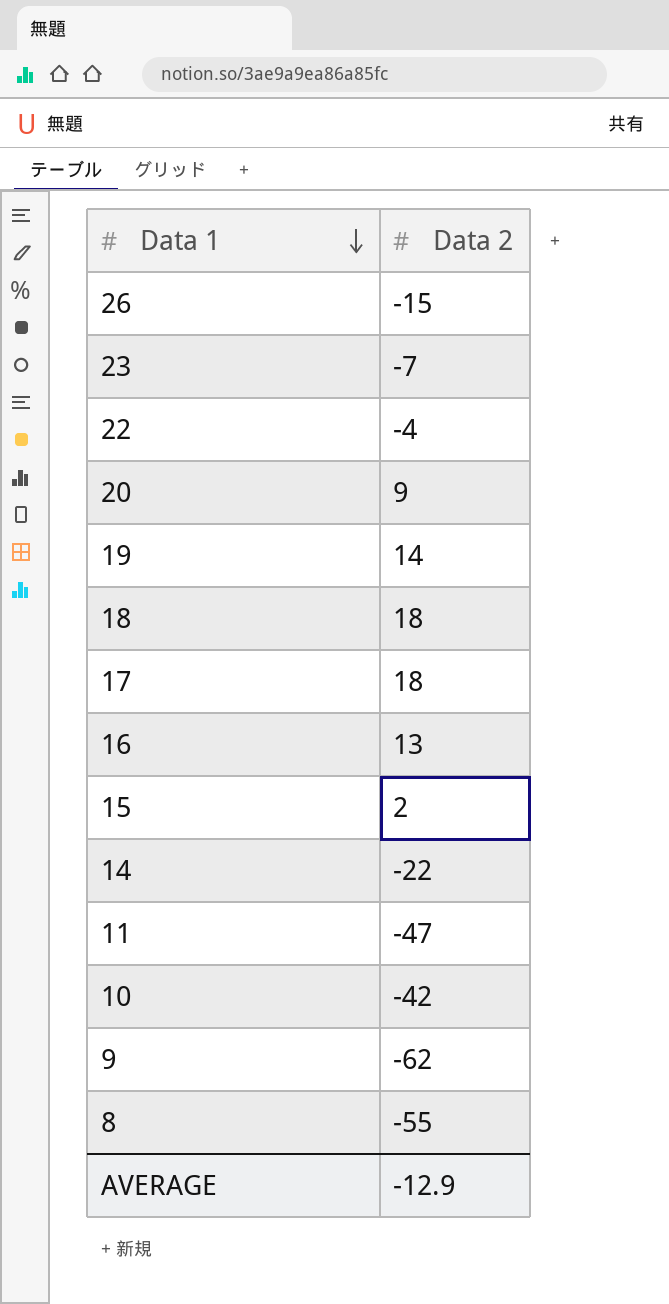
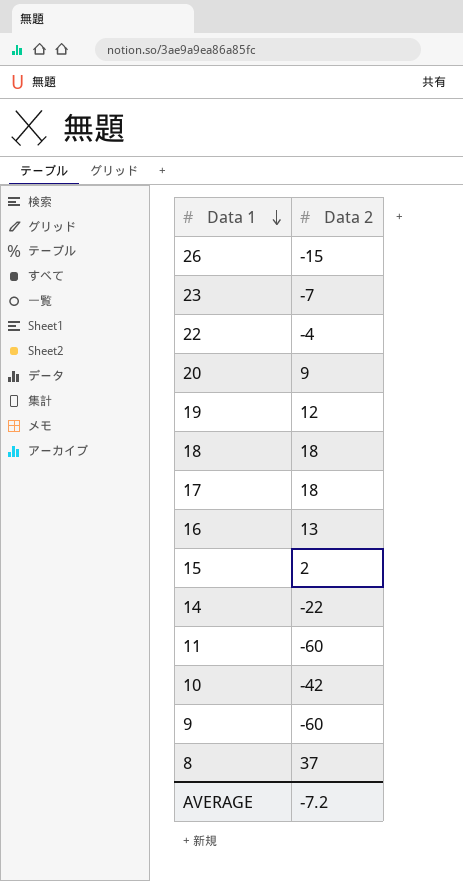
19 | Data 2: 14 -> 12
11 | Data 2: -47 -> -60
9 | Data 2: -62 -> -60
8 | Data 2: -55 -> 37
AVERAGE | Data 2: -12.9 -> -7.2

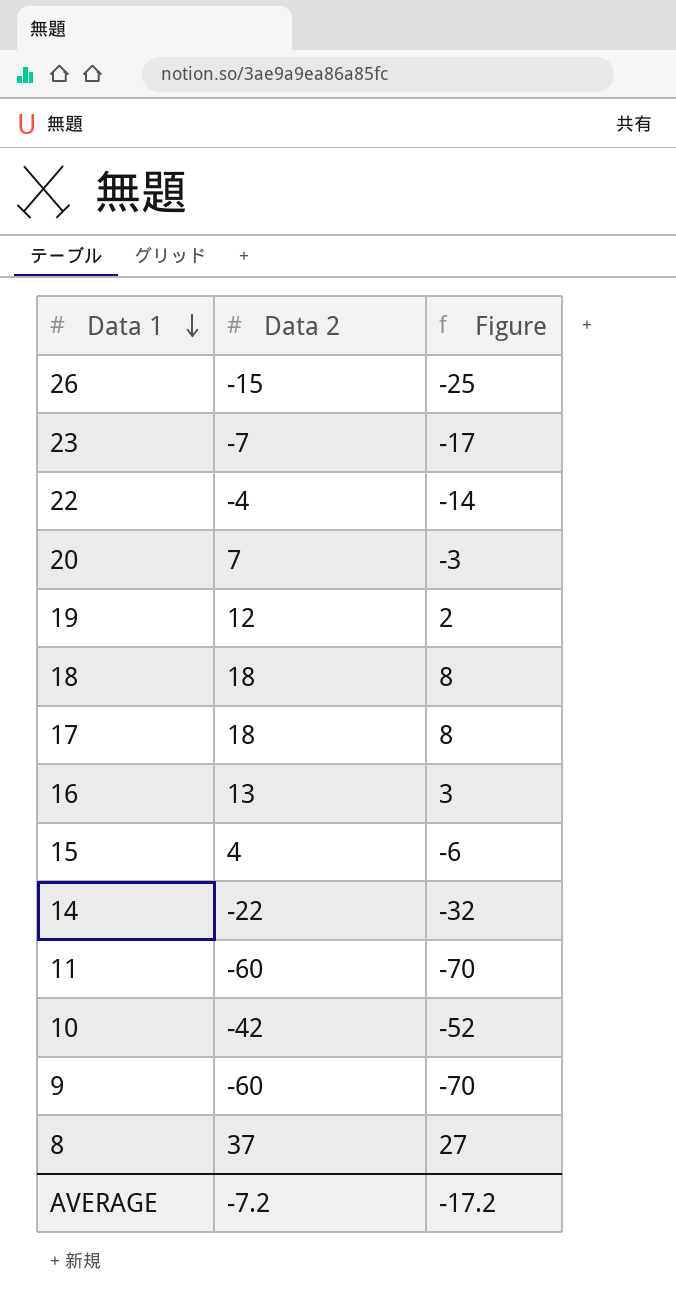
column Figure | formula: none -> [Data 2] - 10
20 | Data 2: 9 -> 7
15 | Data 2: 2 -> 4

